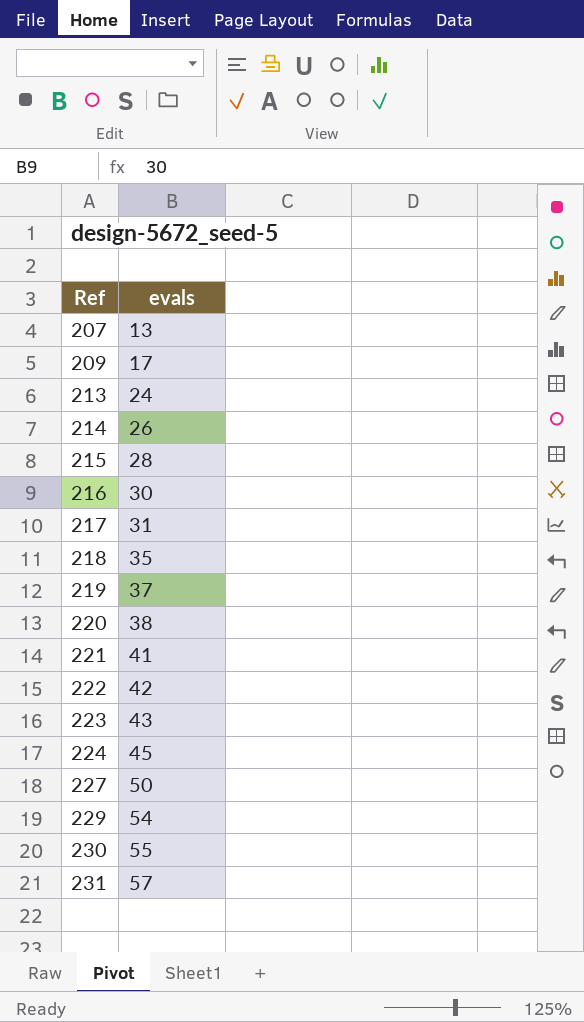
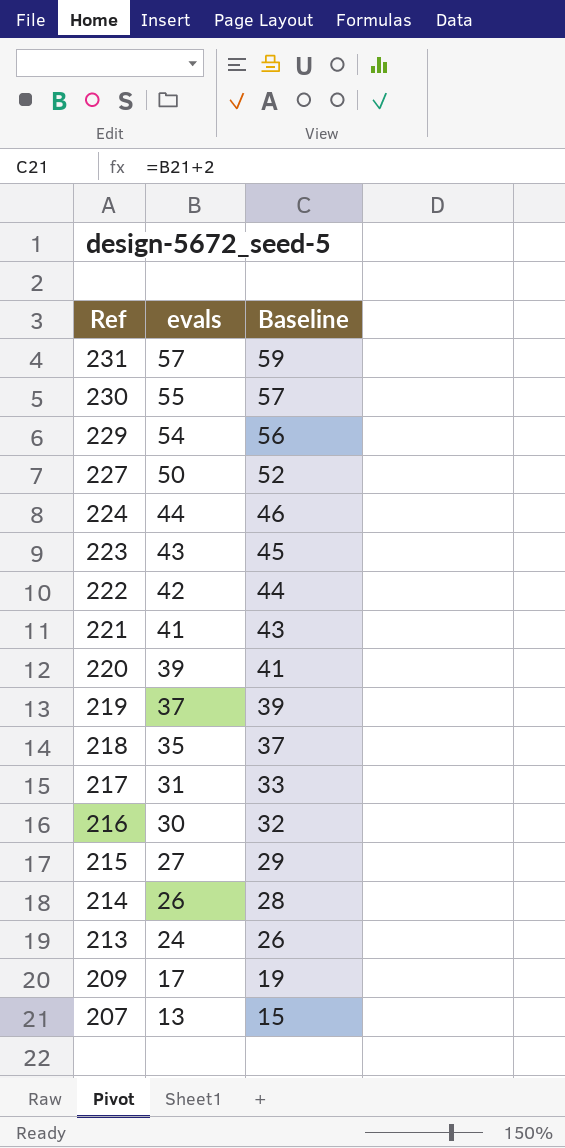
row order: Ref ascending -> Ref descending
column Baseline | formula: none -> [evals] + 2
224 | evals: 45 -> 44
220 | evals: 38 -> 39
215 | evals: 28 -> 27

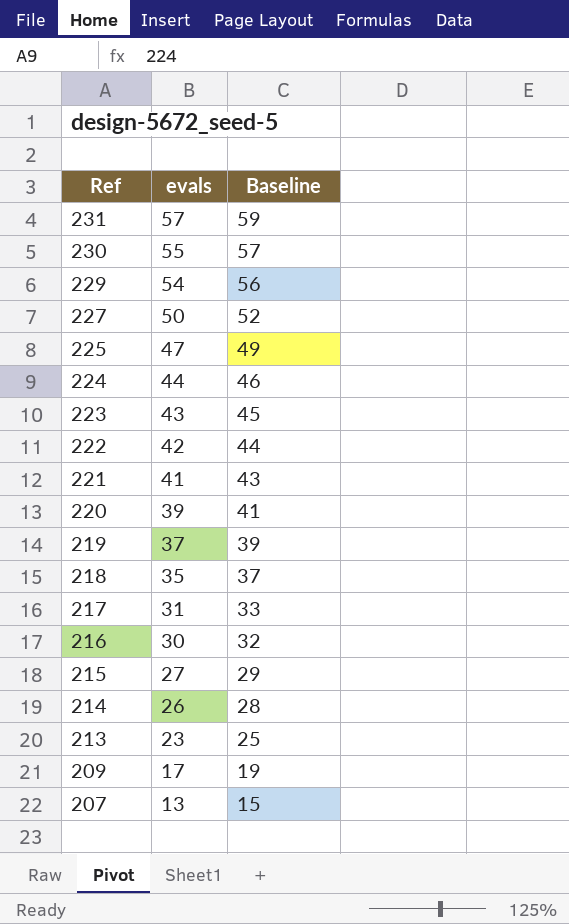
row 225: none -> 47 | 49
213 | evals: 24 -> 23
213 | Baseline: 26 -> 25

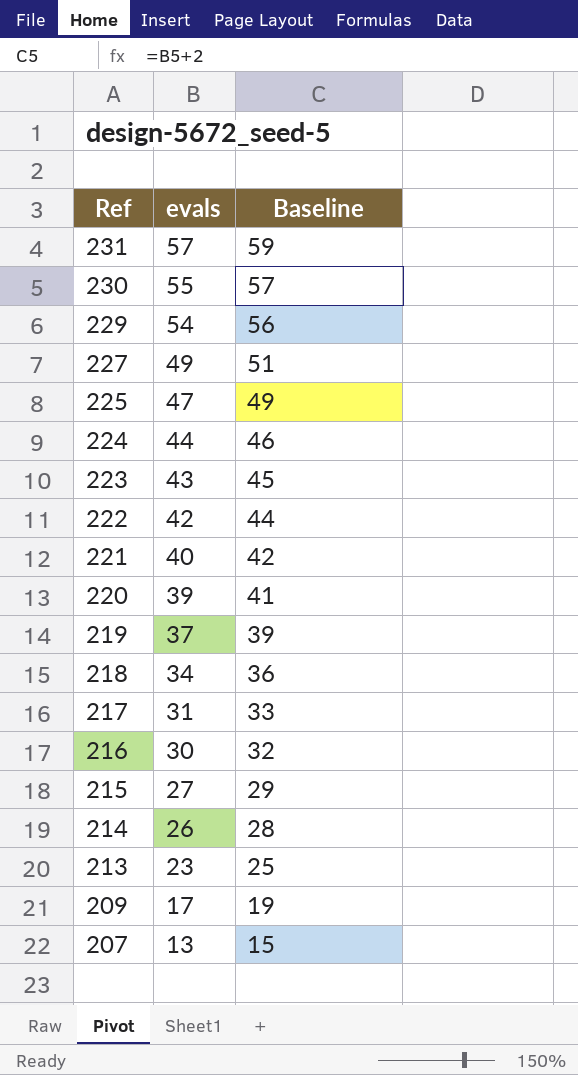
227 | evals: 50 -> 49
227 | Baseline: 52 -> 51
221 | evals: 41 -> 40
221 | Baseline: 43 -> 42
218 | evals: 35 -> 34
218 | Baseline: 37 -> 36

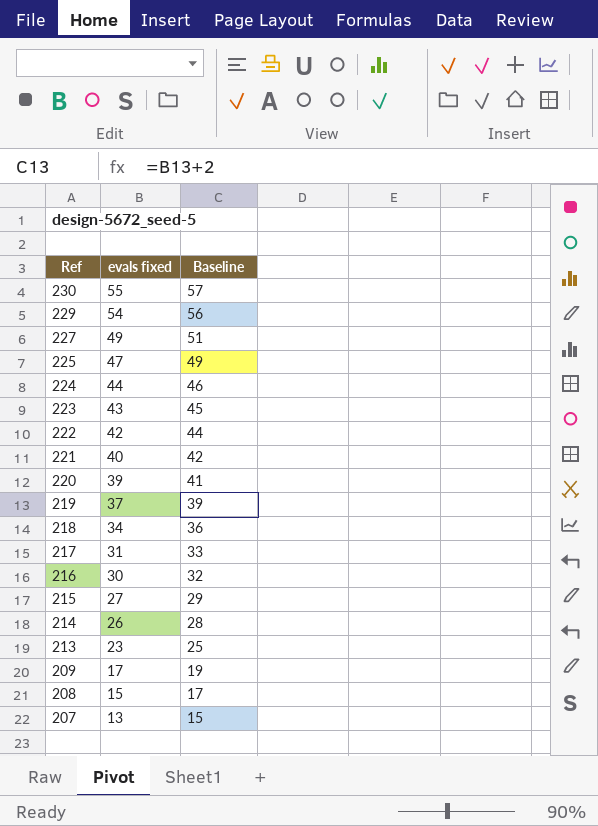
column name: evals -> evals fixed
row 231: 57 | 59 -> none
row 208: none -> 15 | 17

